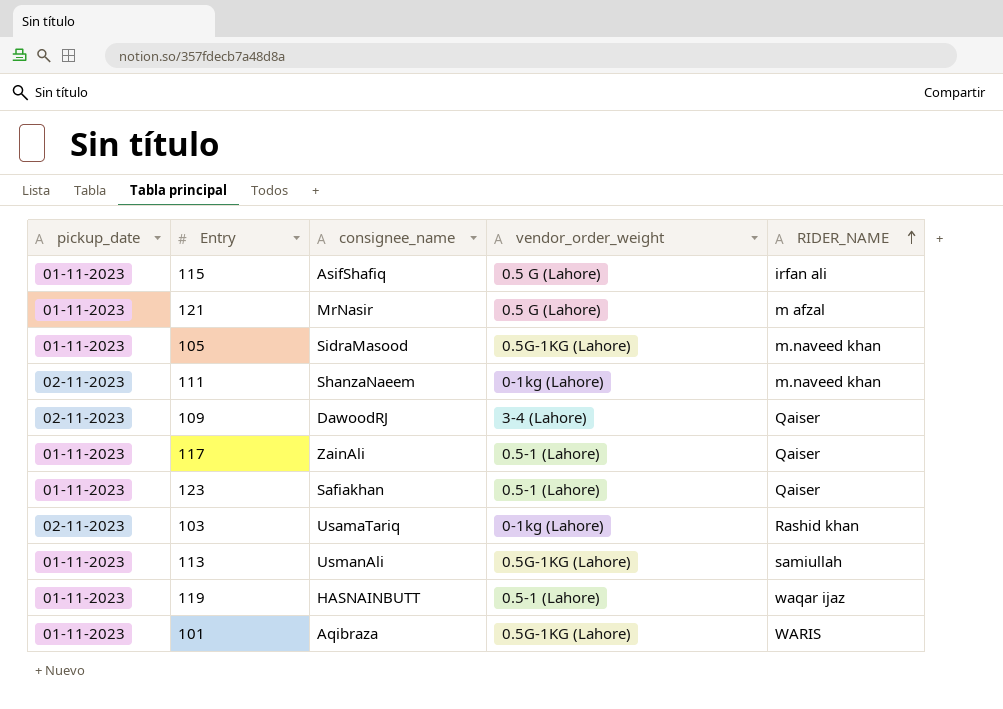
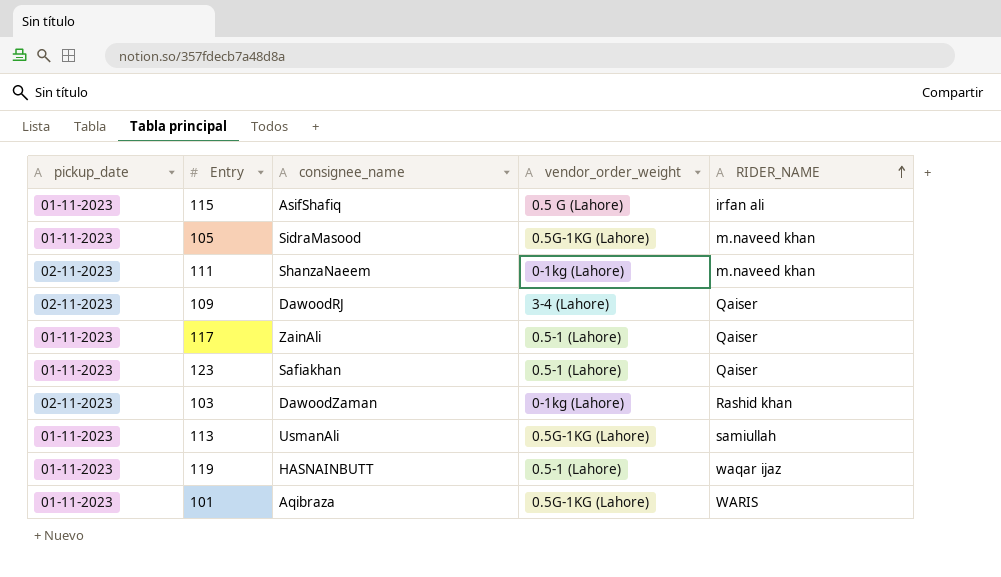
row 121: 01-11-2023 | MrNasir | 0.5 G (Lahore) | m afzal -> none
103 | consignee_name: UsamaTariq -> DawoodZaman

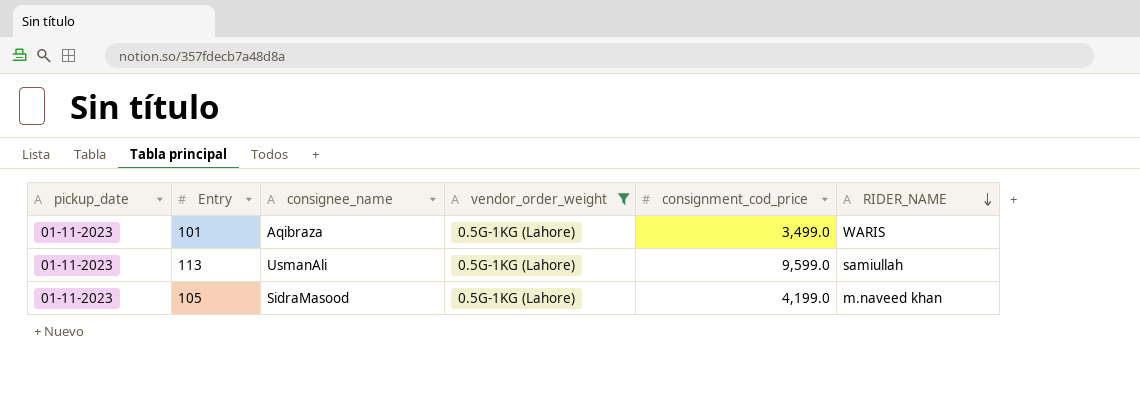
filter: none -> vendor_order_weight = 0.5G-1KG (Lahore)
row order: RIDER_NAME ascending -> RIDER_NAME descending
column consignment_cod_price | position: none -> 5

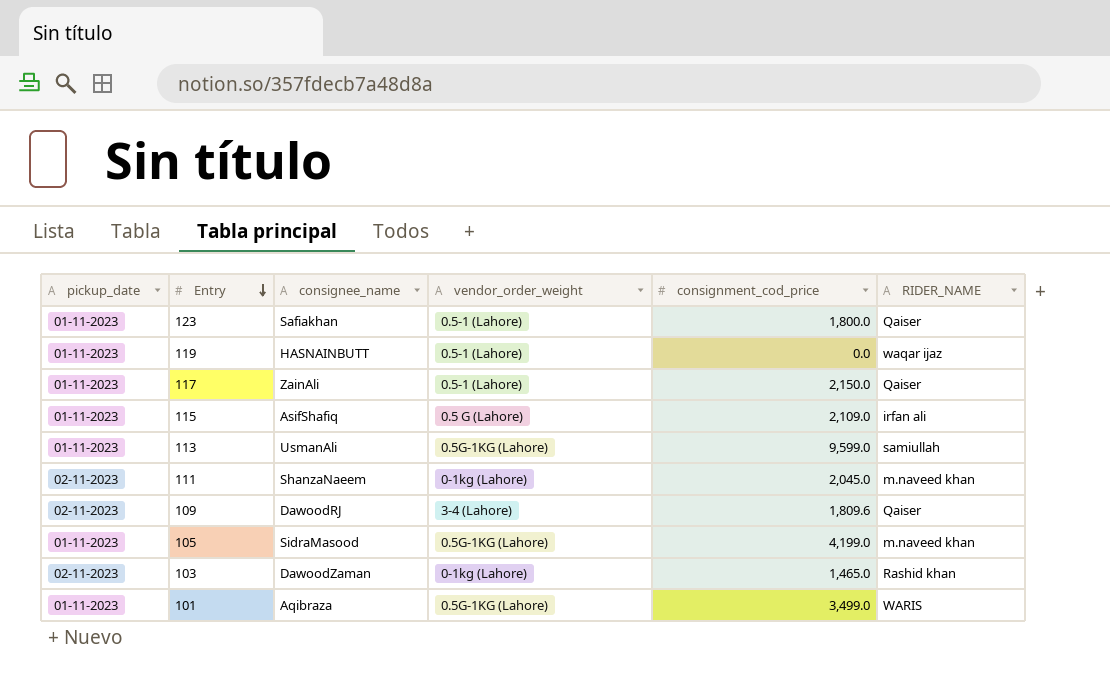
filter: vendor_order_weight = 0.5G-1KG (Lahore) -> none
row order: RIDER_NAME descending -> Entry descending

